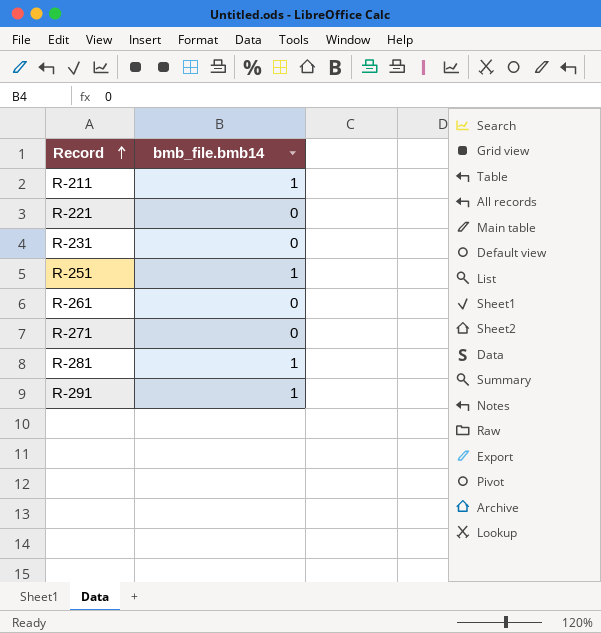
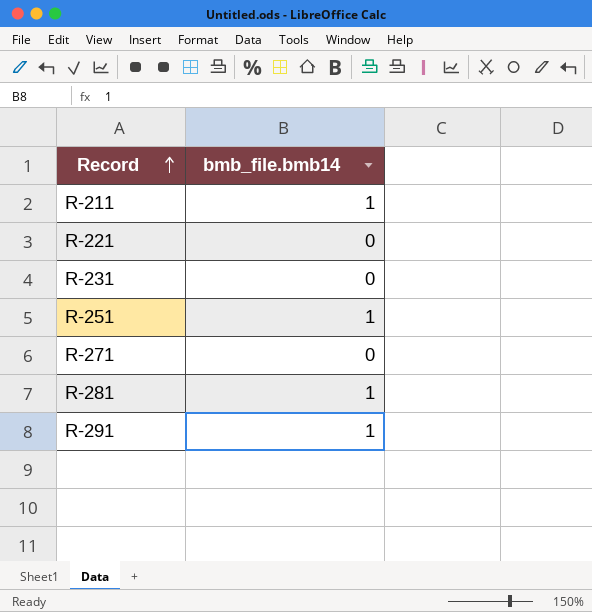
row R-261: 0 -> none

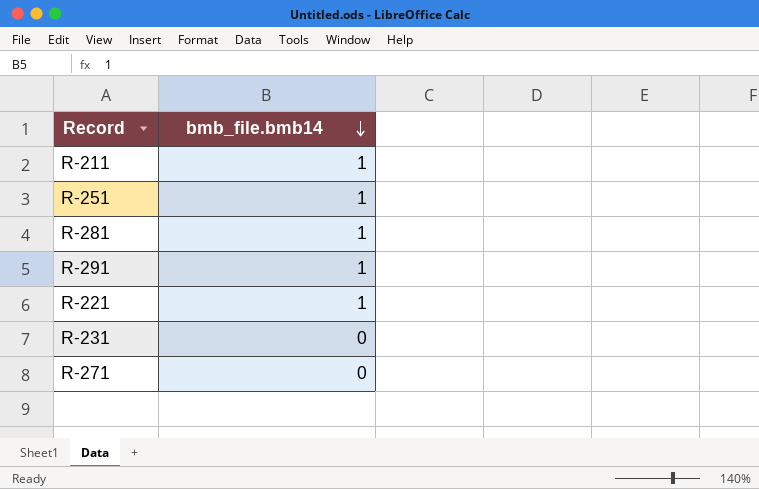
row order: Record ascending -> bmb_file.bmb14 descending
R-221 | bmb_file.bmb14: 0 -> 1

